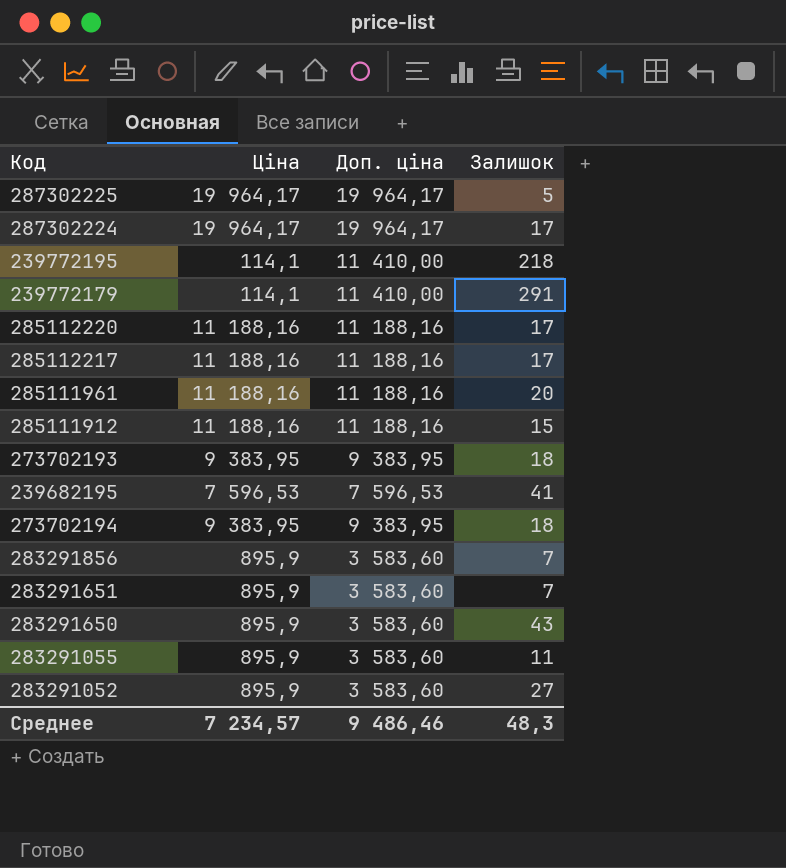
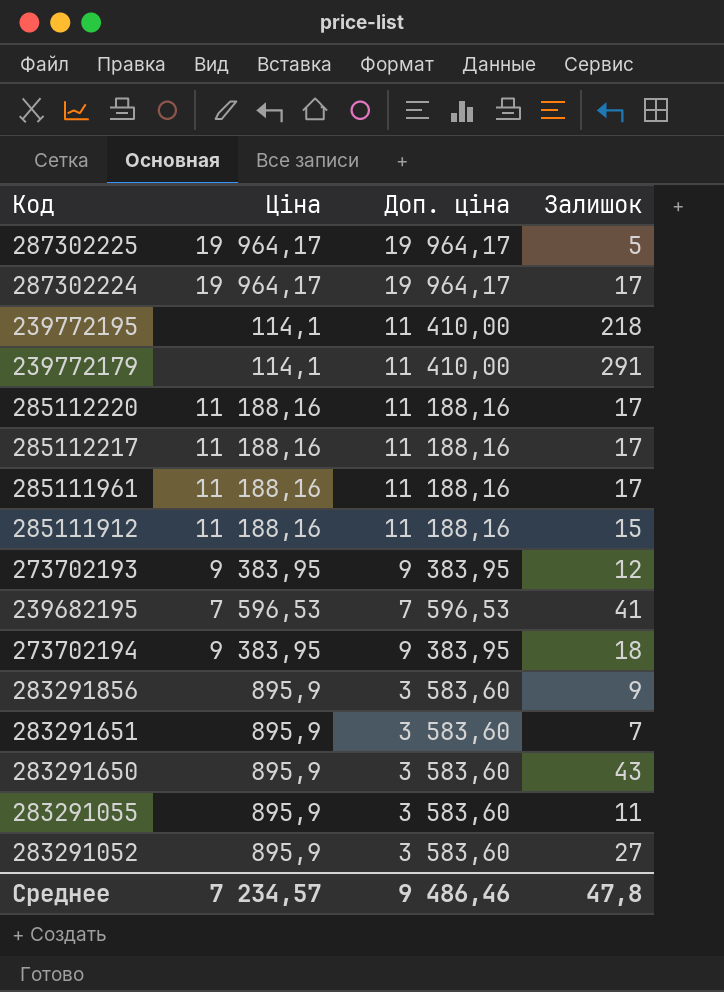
285111961 | Залишок: 20 -> 17
273702193 | Залишок: 18 -> 12
283291856 | Залишок: 7 -> 9
Среднее | Залишок: 48,3 -> 47,8

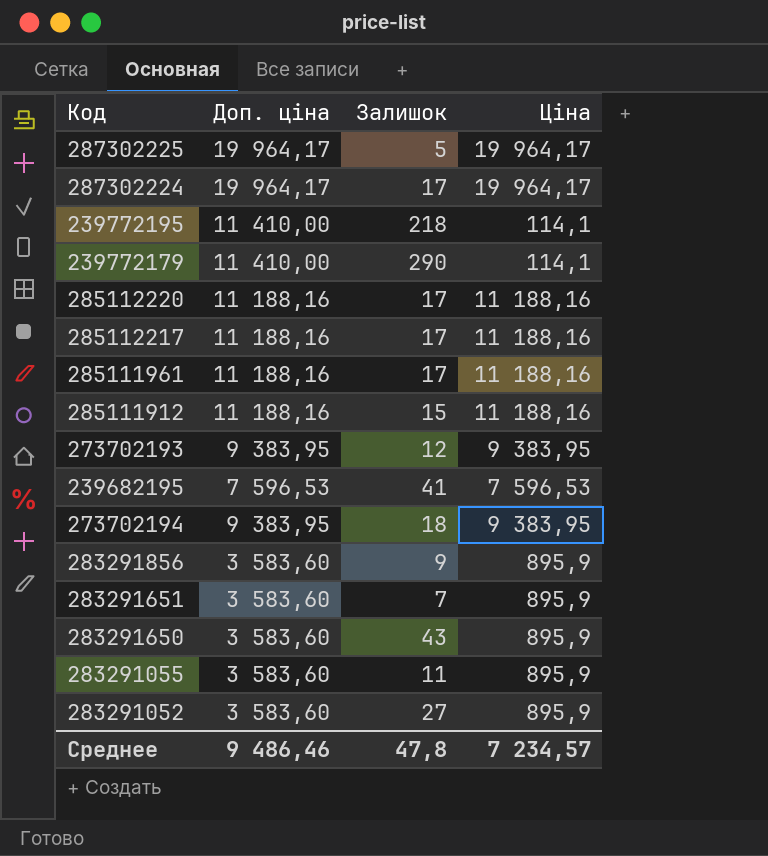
column Ціна | position: 2 -> 4
239772179 | Залишок: 291 -> 290

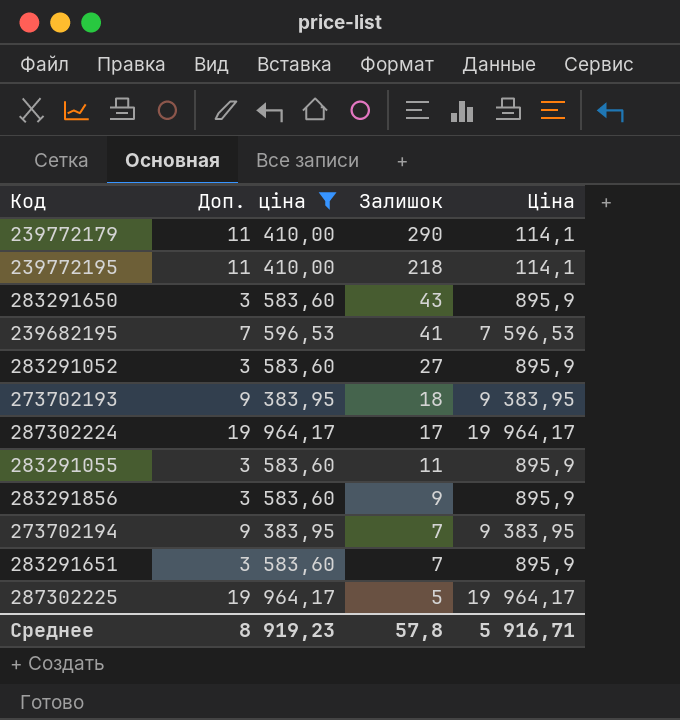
filter: none -> Доп. ціна != 11 188,16
row order: none -> Залишок descending
273702193 | Залишок: 12 -> 18
273702194 | Залишок: 18 -> 7
Среднее | Доп. ціна: 9 486,46 -> 8 919,23
Среднее | Залишок: 47,8 -> 57,8
Среднее | Ціна: 7 234,57 -> 5 916,71

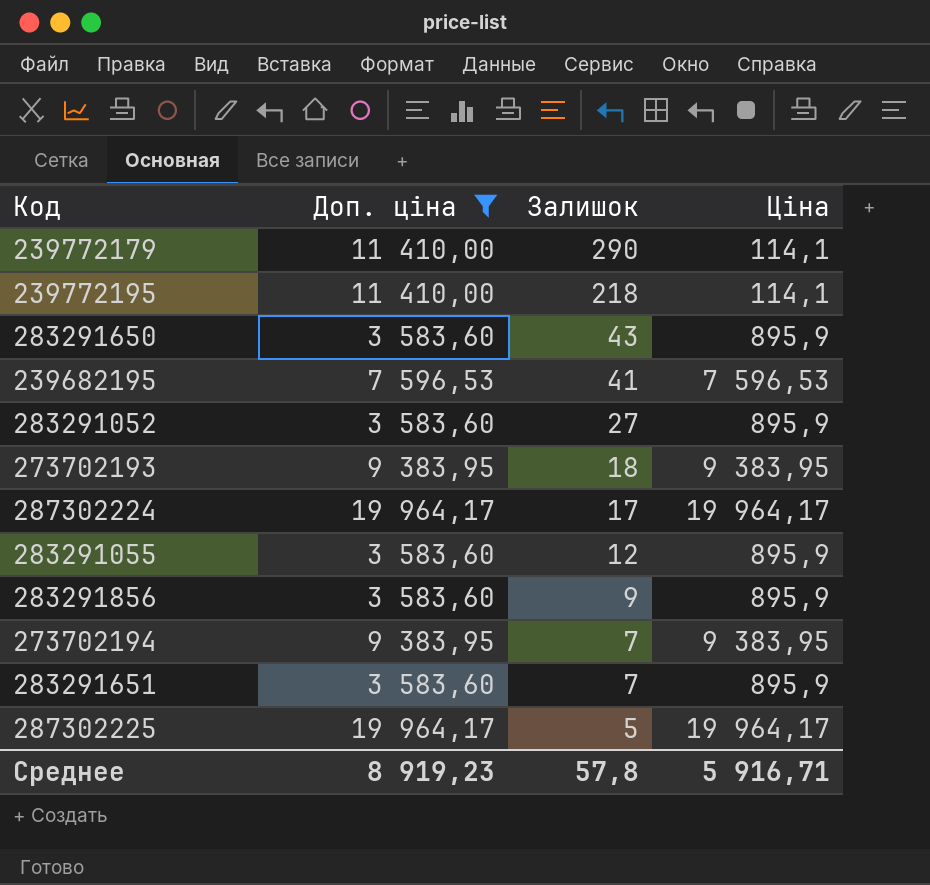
283291055 | Залишок: 11 -> 12

